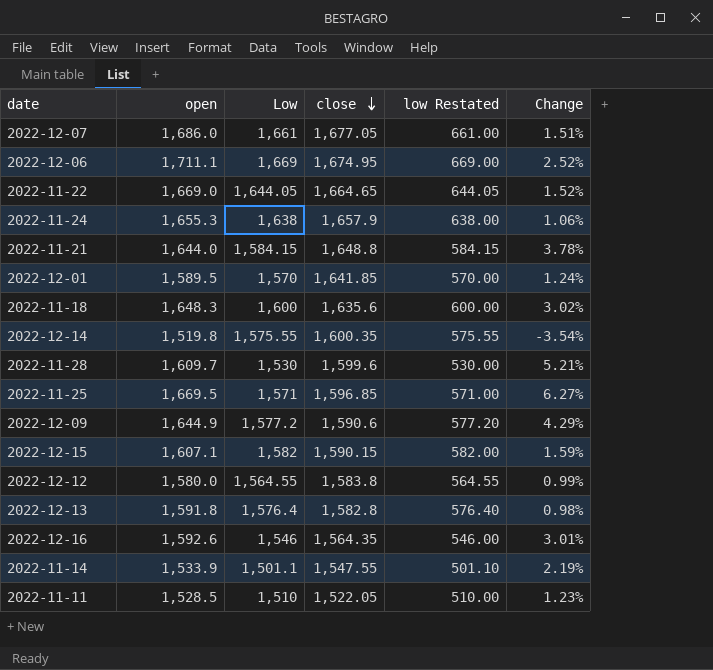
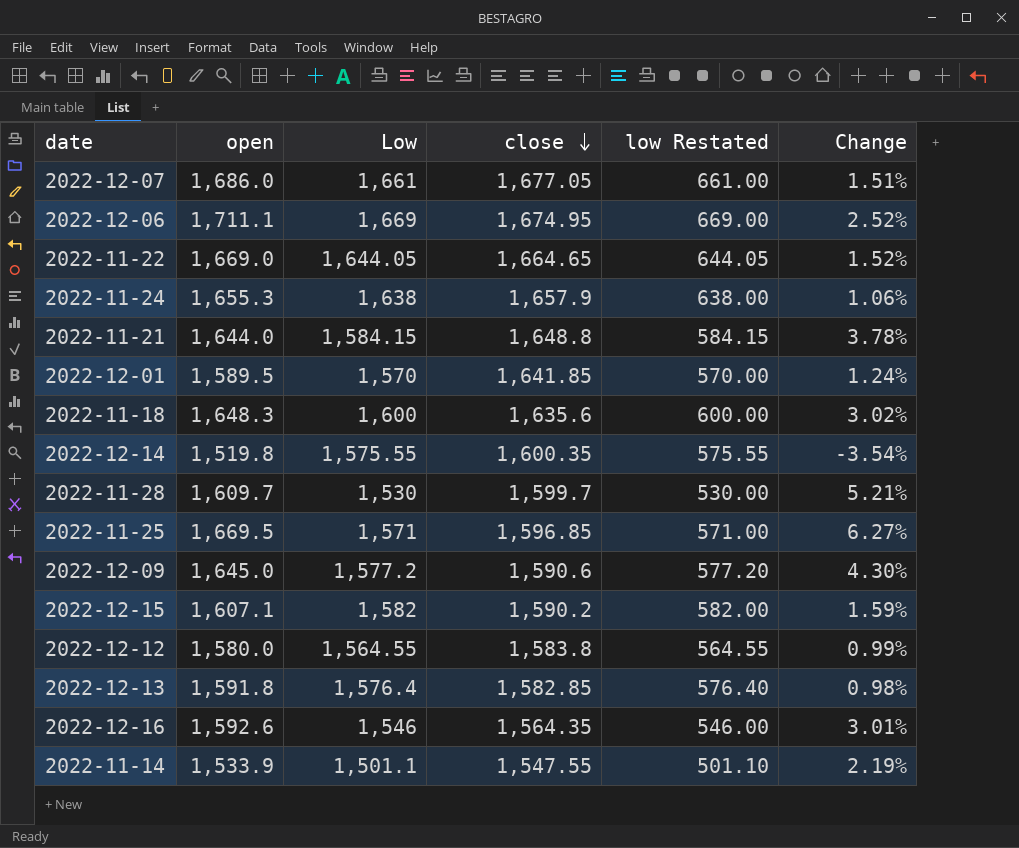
row 2022-11-11: 1,528.5 | 1,510 | 1,522.05 | 510.00 | 1.23% -> none
2022-11-28 | close: 1,599.6 -> 1,599.7
2022-12-09 | open: 1,644.9 -> 1,645.0
2022-12-09 | Change: 4.29% -> 4.30%
2022-12-15 | close: 1,590.15 -> 1,590.2
2022-12-13 | close: 1,582.8 -> 1,582.85

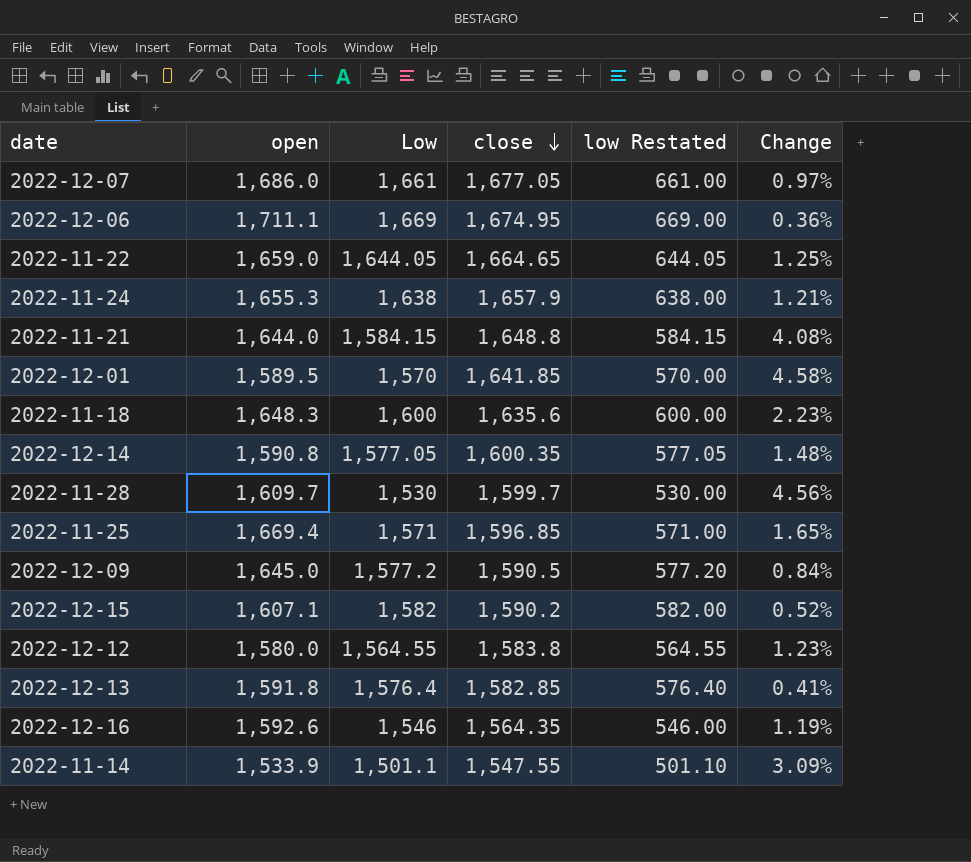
column Change | formula: ([open] - [Low]) / [Low] -> ([close] - [Low]) / [Low]
2022-11-22 | open: 1,669.0 -> 1,659.0
2022-12-14 | open: 1,519.8 -> 1,590.8
2022-12-14 | Low: 1,575.55 -> 1,577.05
2022-12-14 | low Restated: 575.55 -> 577.05
2022-11-25 | open: 1,669.5 -> 1,669.4
2022-12-09 | close: 1,590.6 -> 1,590.5

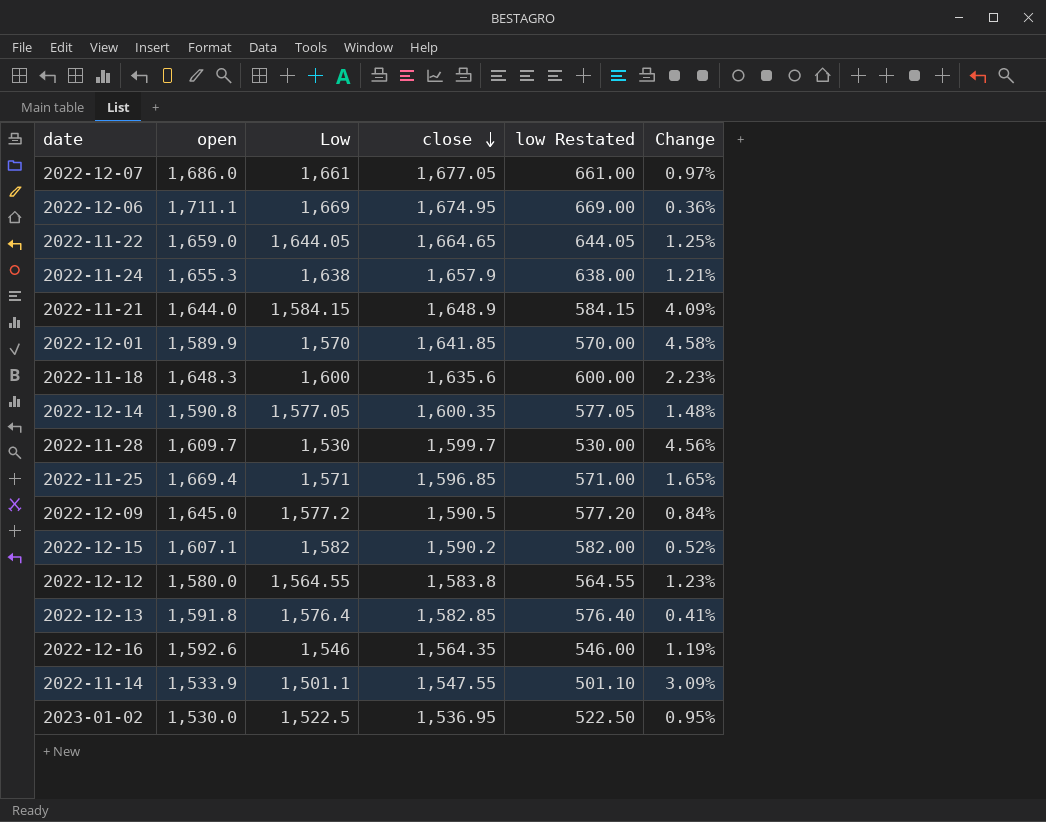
2022-11-21 | close: 1,648.8 -> 1,648.9
2022-11-21 | Change: 4.08% -> 4.09%
2022-12-01 | open: 1,589.5 -> 1,589.9
row 2023-01-02: none -> 1,530.0 | 1,522.5 | 1,536.95 | 522.50 | 0.95%

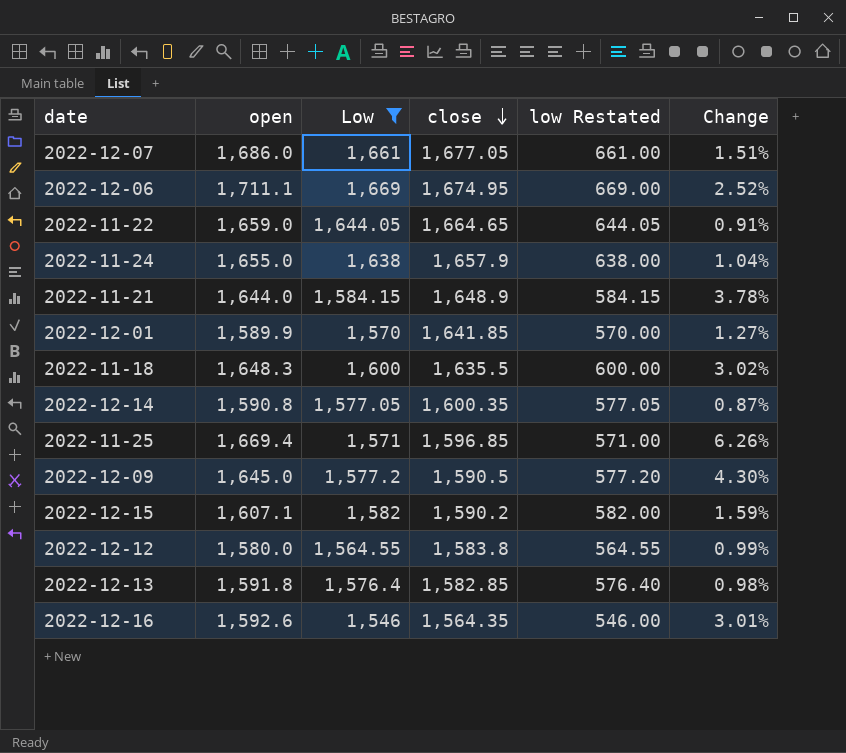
filter: none -> Low >= 1,546
column Change | formula: ([close] - [Low]) / [Low] -> ([open] - [Low]) / [Low]
2022-11-24 | open: 1,655.3 -> 1,655.0
2022-11-18 | close: 1,635.6 -> 1,635.5

